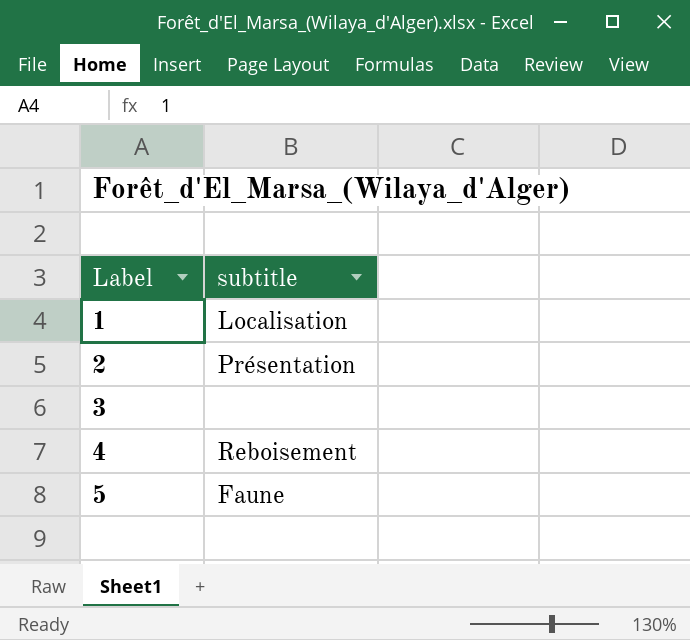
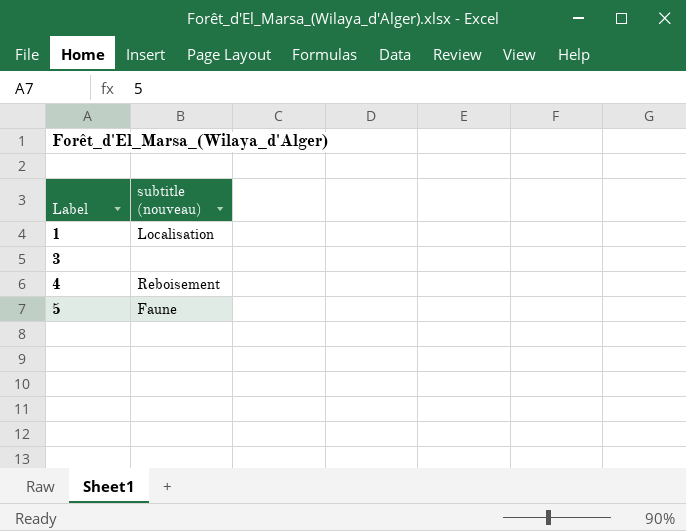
column name: subtitle -> subtitle (nouveau)
row 2: Présentation -> none

